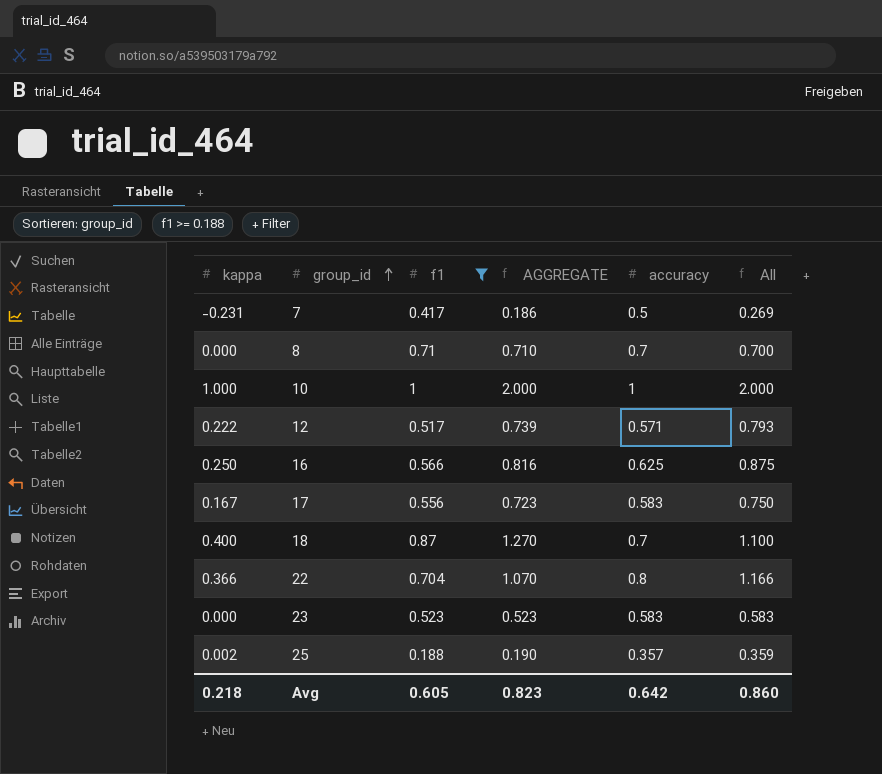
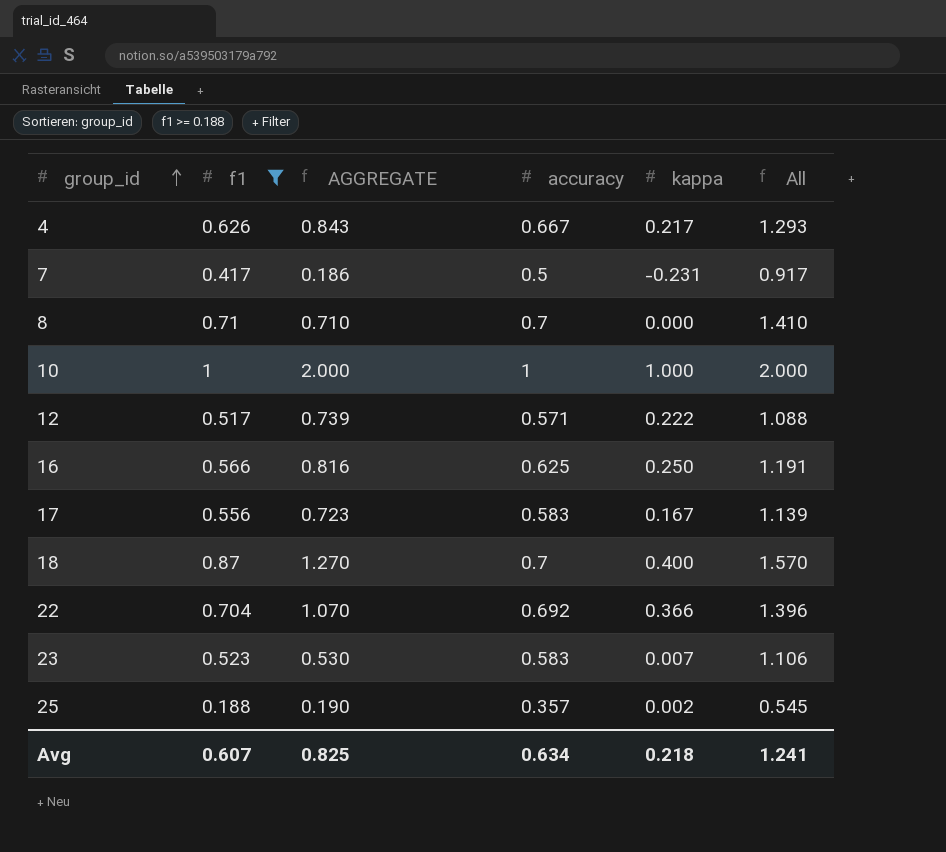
column kappa | position: 1 -> 5
column All | formula: [kappa] + [accuracy] -> [f1] + [accuracy]
row 4: none -> 0.626 | 0.843 | 0.667 | 0.217 | 1.293
22 | accuracy: 0.8 -> 0.692
23 | AGGREGATE: 0.523 -> 0.530
23 | kappa: 0.000 -> 0.007
Avg | f1: 0.605 -> 0.607
Avg | AGGREGATE: 0.823 -> 0.825
Avg | accuracy: 0.642 -> 0.634
Avg | All: 0.860 -> 1.241

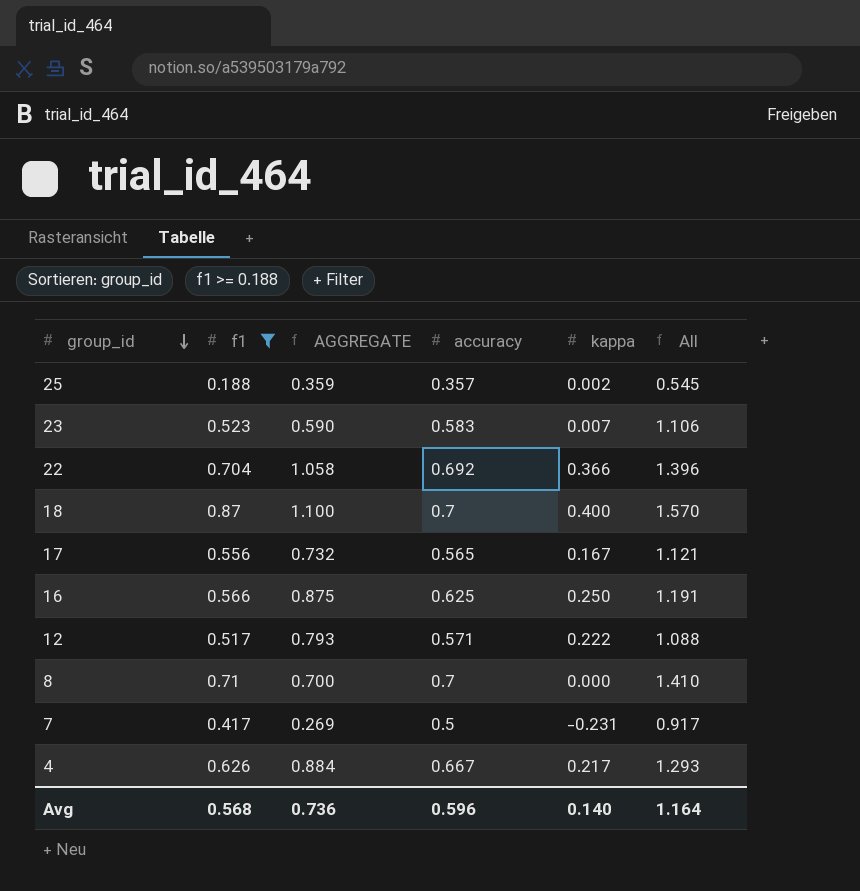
row order: group_id ascending -> group_id descending
column AGGREGATE | formula: [f1] + [kappa] -> [accuracy] + [kappa]
row 10: 1 | 2.000 | 1 | 1.000 | 2.000 -> none
17 | accuracy: 0.583 -> 0.565
17 | All: 1.139 -> 1.121
Avg | f1: 0.607 -> 0.568
Avg | AGGREGATE: 0.825 -> 0.736
Avg | accuracy: 0.634 -> 0.596
Avg | kappa: 0.218 -> 0.140
Avg | All: 1.241 -> 1.164

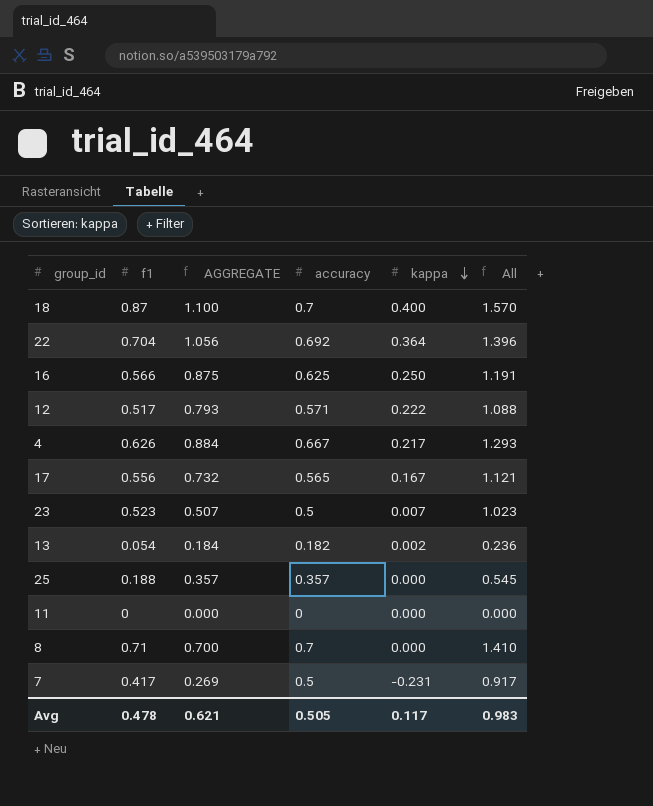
filter: f1 >= 0.188 -> none
row order: group_id descending -> kappa descending
22 | AGGREGATE: 1.058 -> 1.056
22 | kappa: 0.366 -> 0.364
23 | AGGREGATE: 0.590 -> 0.507
23 | accuracy: 0.583 -> 0.5
23 | All: 1.106 -> 1.023
25 | AGGREGATE: 0.359 -> 0.357
25 | kappa: 0.002 -> 0.000
Avg | f1: 0.568 -> 0.478
Avg | AGGREGATE: 0.736 -> 0.621
Avg | accuracy: 0.596 -> 0.505
Avg | kappa: 0.140 -> 0.117
Avg | All: 1.164 -> 0.983

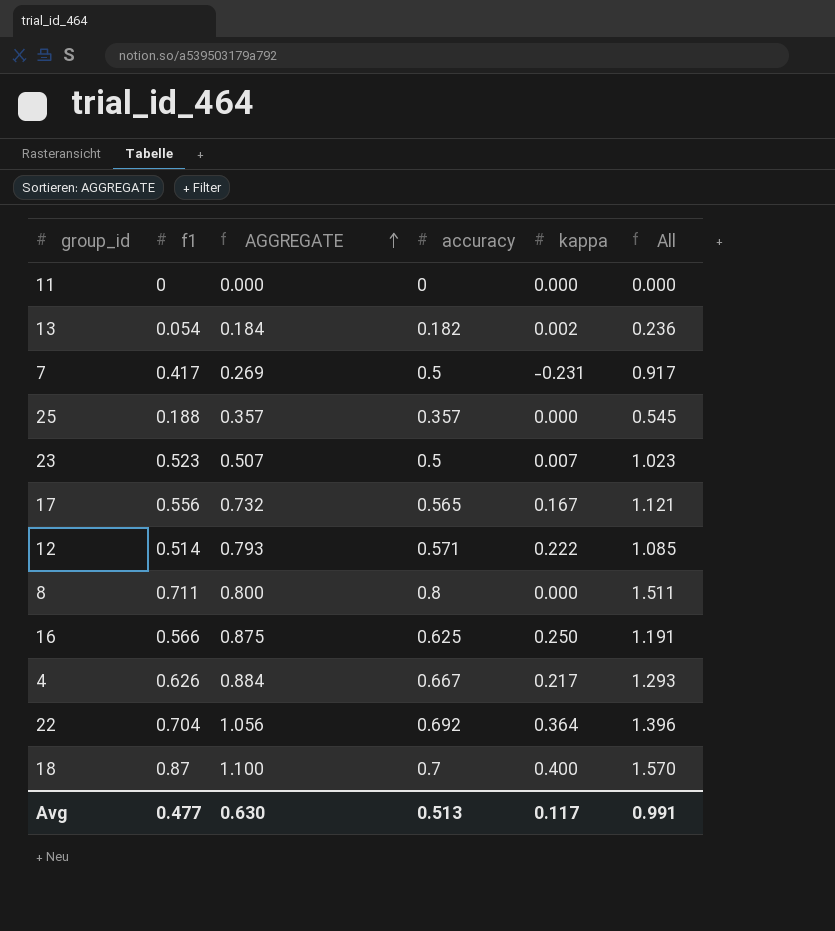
row order: kappa descending -> AGGREGATE ascending
12 | f1: 0.517 -> 0.514
12 | All: 1.088 -> 1.085
8 | f1: 0.71 -> 0.711
8 | AGGREGATE: 0.700 -> 0.800
8 | accuracy: 0.7 -> 0.8
8 | All: 1.410 -> 1.511
Avg | f1: 0.478 -> 0.477
Avg | AGGREGATE: 0.621 -> 0.630
Avg | accuracy: 0.505 -> 0.513
Avg | All: 0.983 -> 0.991

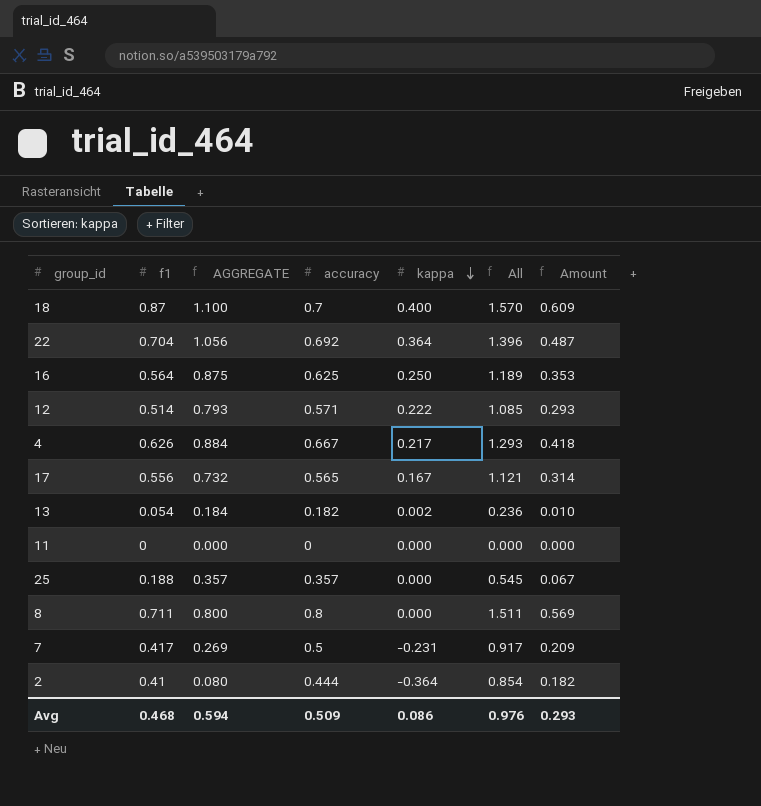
row order: AGGREGATE ascending -> kappa descending
column Amount | formula: none -> [f1] * [accuracy]
row 23: 0.523 | 0.507 | 0.5 | 0.007 | 1.023 -> none
16 | f1: 0.566 -> 0.564
16 | All: 1.191 -> 1.189
row 2: none -> 0.41 | 0.080 | 0.444 | -0.364 | 0.854 | 0.182
Avg | f1: 0.477 -> 0.468
Avg | AGGREGATE: 0.630 -> 0.594
Avg | accuracy: 0.513 -> 0.509
Avg | kappa: 0.117 -> 0.086
Avg | All: 0.991 -> 0.976

